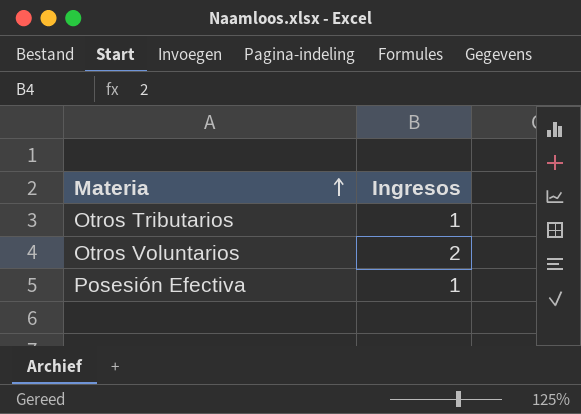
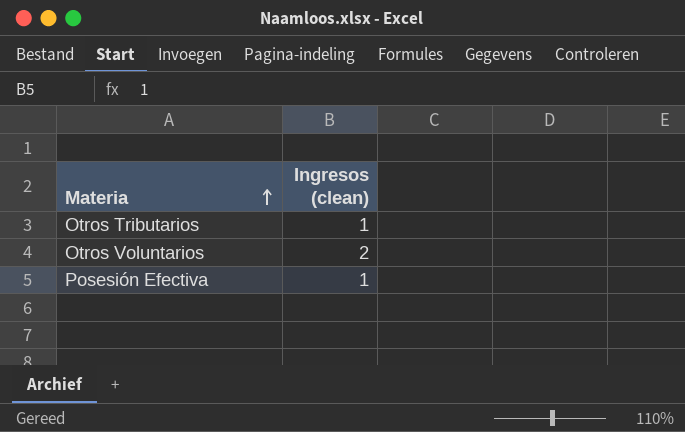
column name: Ingresos -> Ingresos (clean)

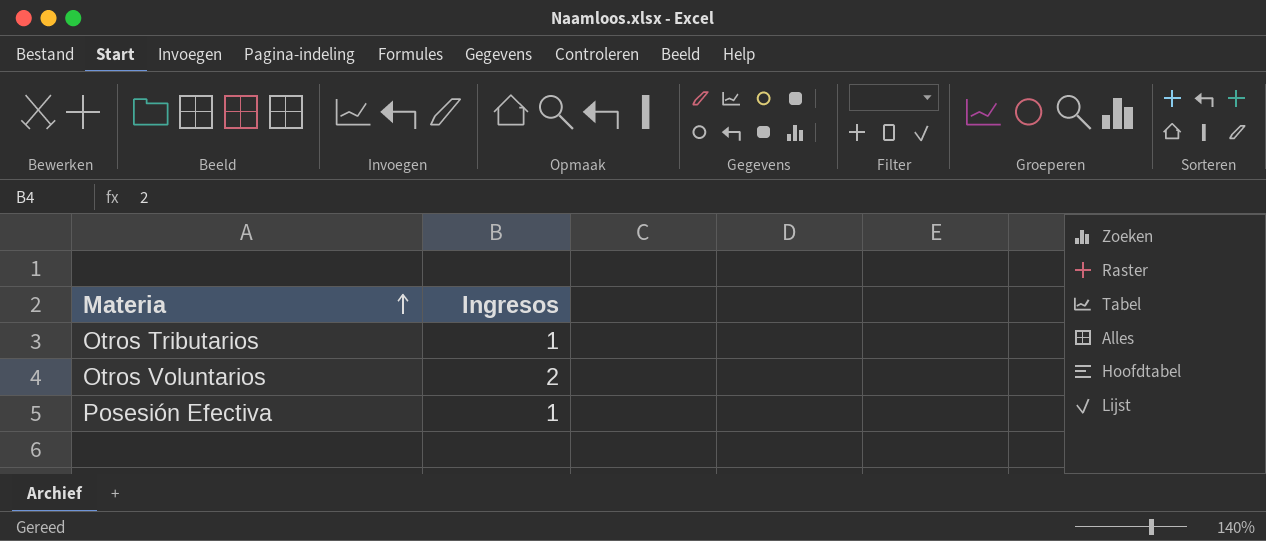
column name: Ingresos (clean) -> Ingresos

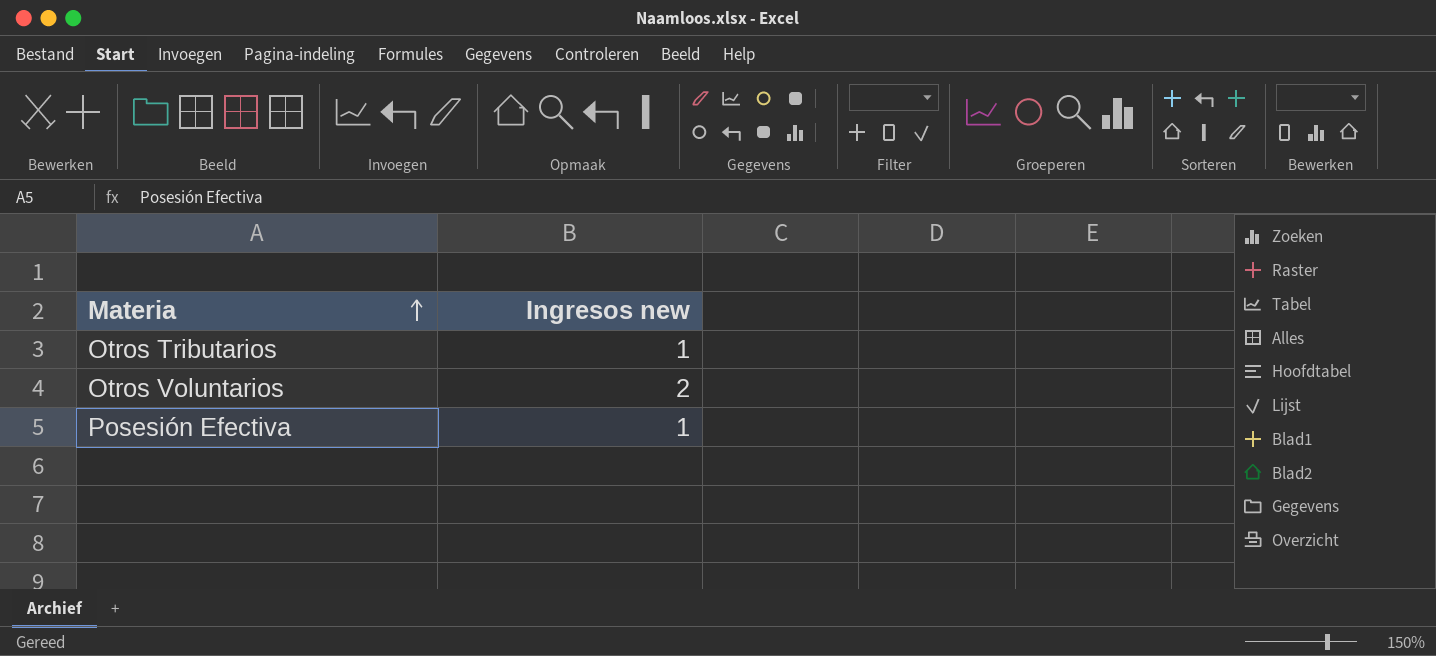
column name: Ingresos -> Ingresos new

